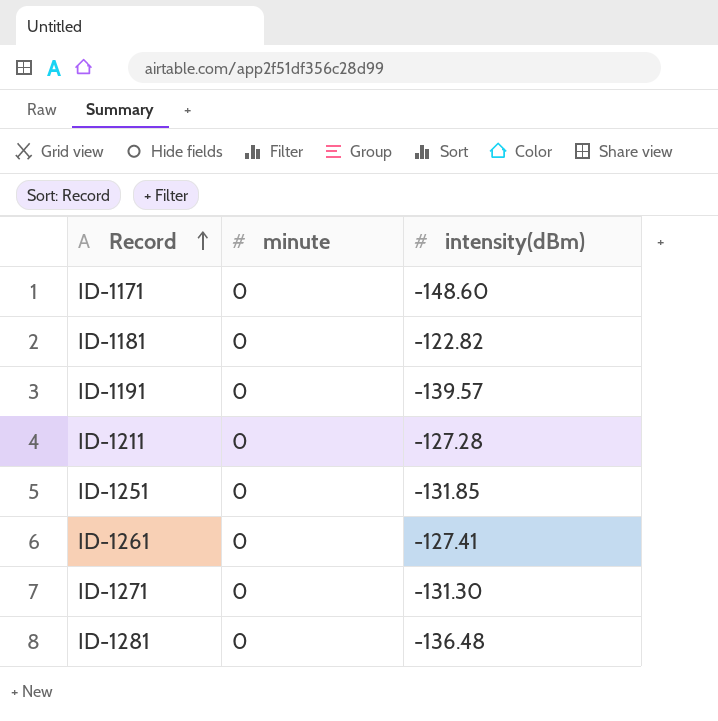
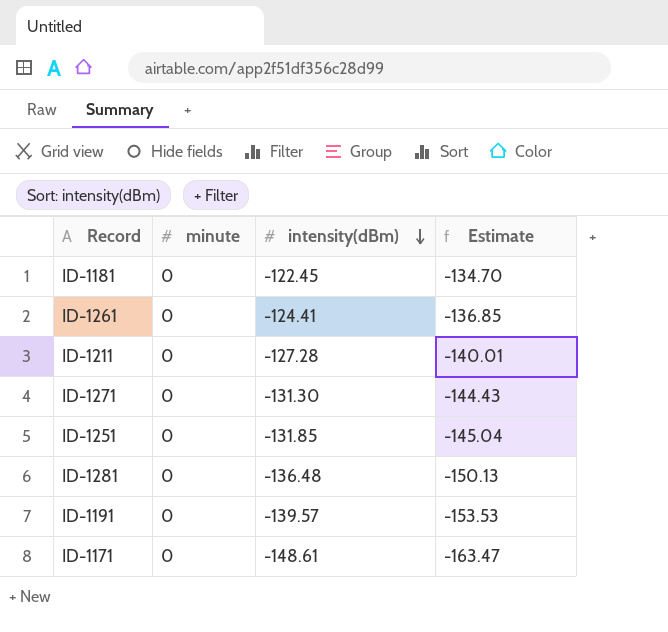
row order: Record ascending -> intensity(dBm) descending
column Estimate | formula: none -> [intensity(dBm)] * 1.1
ID-1181 | intensity(dBm): -122.82 -> -122.45
ID-1261 | intensity(dBm): -127.41 -> -124.41
ID-1171 | intensity(dBm): -148.60 -> -148.61

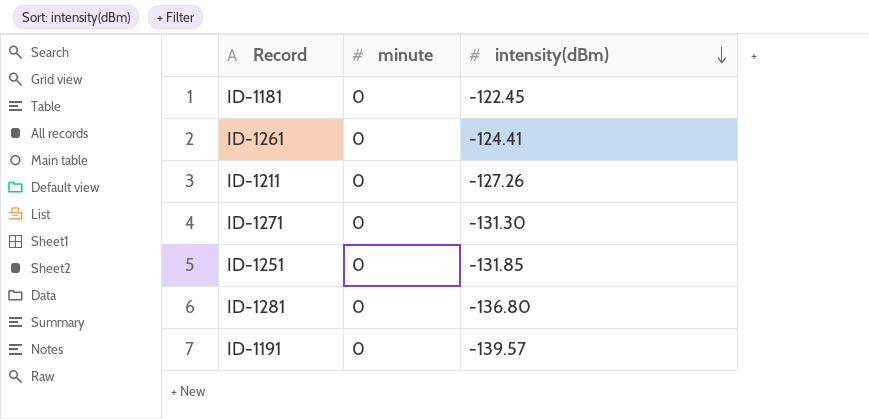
column Estimate | formula: [intensity(dBm)] * 1.1 -> none
row ID-1171: 0 | -148.61 | -163.47 -> none
ID-1211 | intensity(dBm): -127.28 -> -127.26
ID-1281 | intensity(dBm): -136.48 -> -136.80

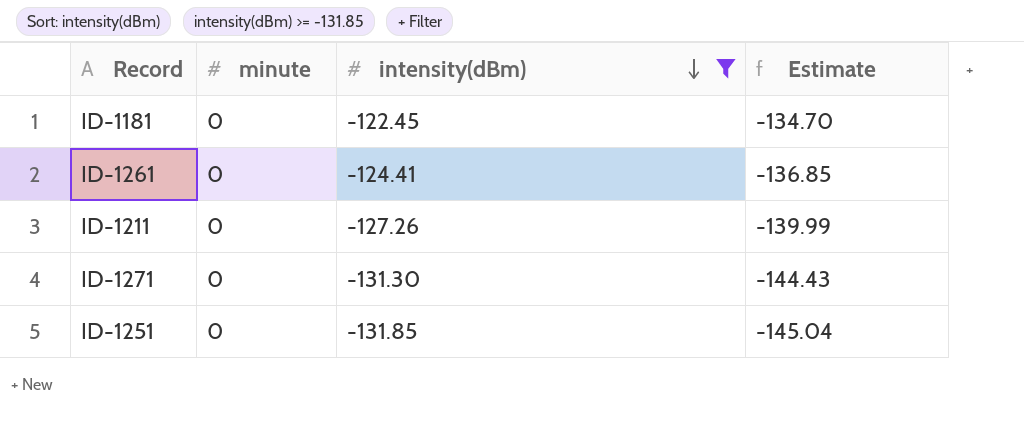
filter: none -> intensity(dBm) >= -131.85
column Estimate | formula: none -> [intensity(dBm)] * 1.1

